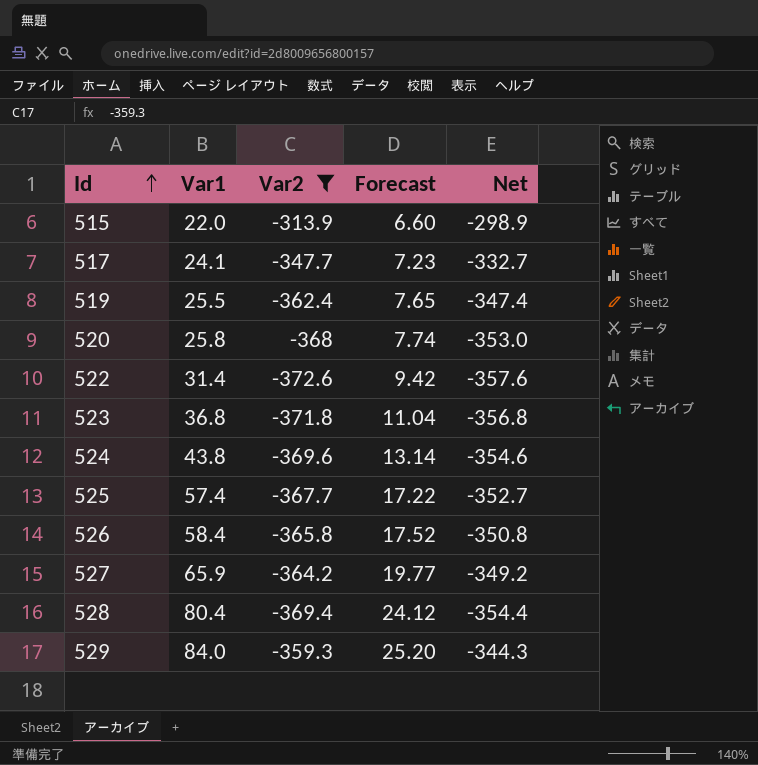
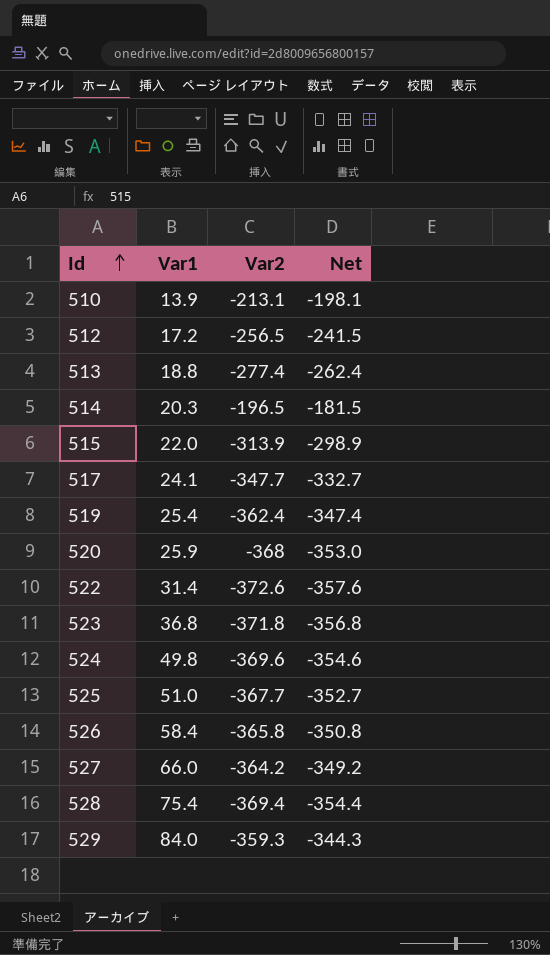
filter: Var2 <= -313.9 -> none
column Forecast | formula: [Var1] * 0.3 -> none
519 | Var1: 25.5 -> 25.4
520 | Var1: 25.8 -> 25.9
524 | Var1: 43.8 -> 49.8
525 | Var1: 57.4 -> 51.0
527 | Var1: 65.9 -> 66.0
528 | Var1: 80.4 -> 75.4

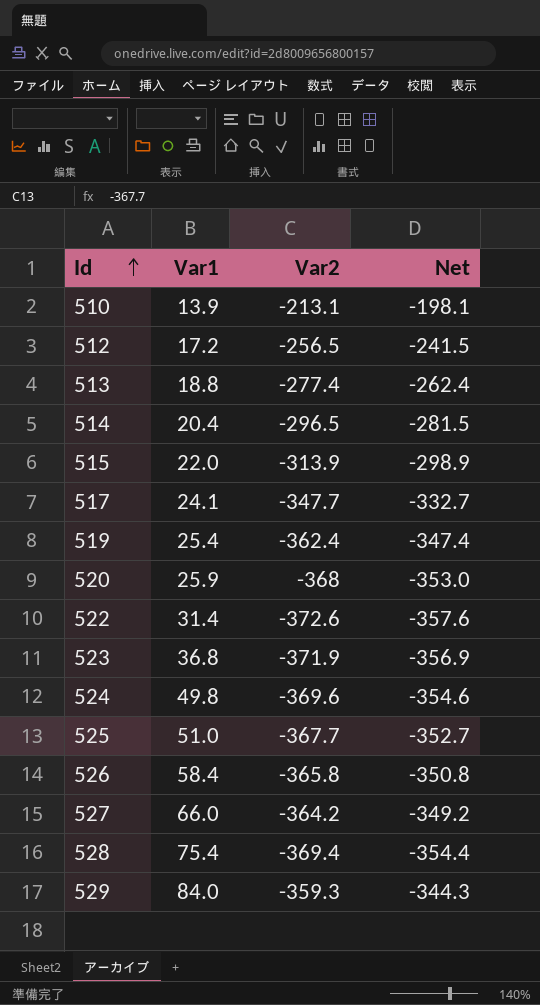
514 | Var1: 20.3 -> 20.4
514 | Var2: -196.5 -> -296.5
514 | Net: -181.5 -> -281.5
523 | Var2: -371.8 -> -371.9
523 | Net: -356.8 -> -356.9

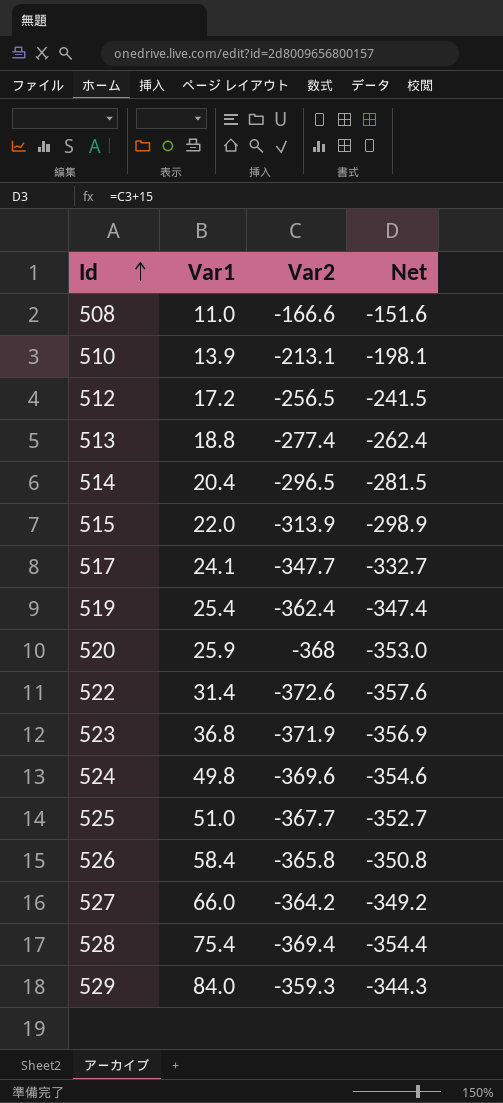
row 508: none -> 11.0 | -166.6 | -151.6

